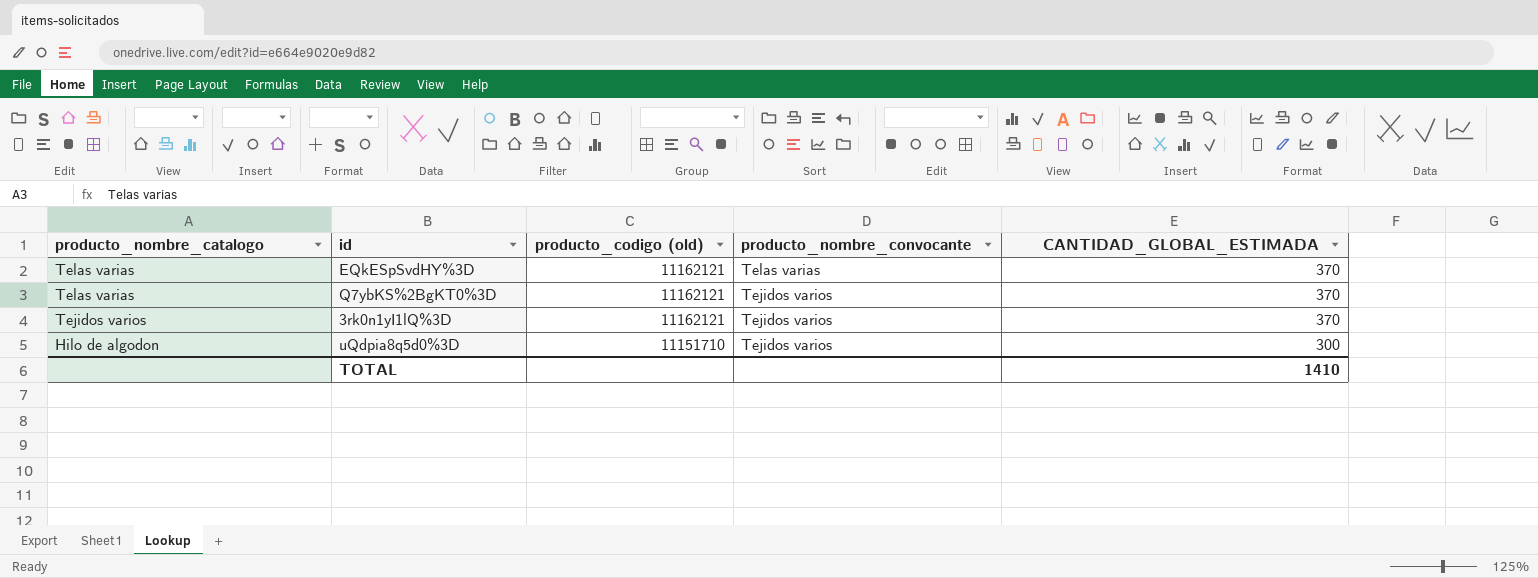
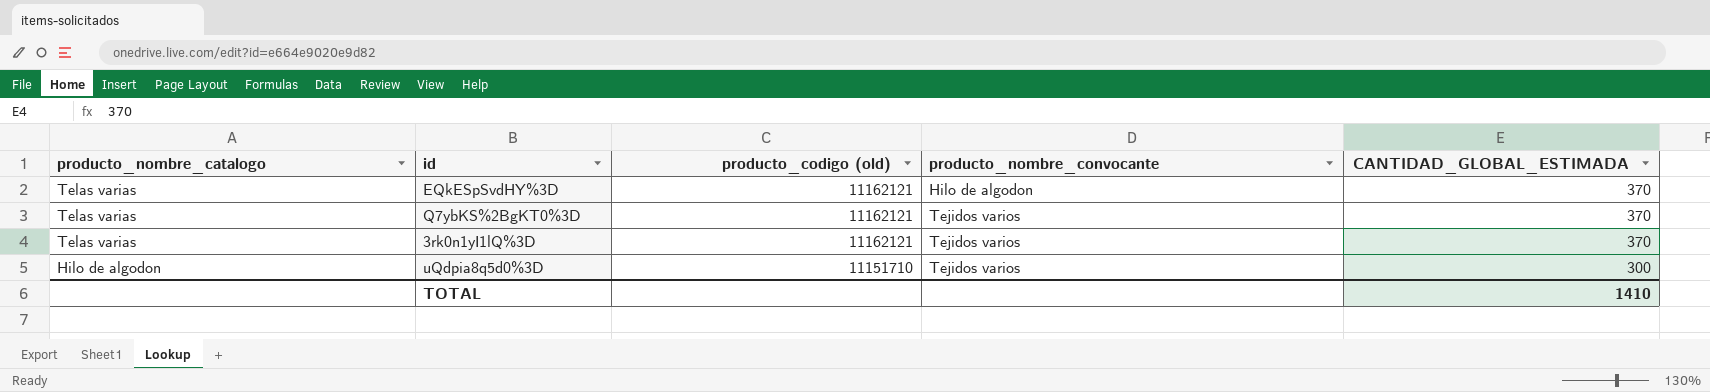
EQkESpSvdHY%3D | producto_nombre_convocante: Telas varias -> Hilo de algodon
3rk0n1yI1lQ%3D | producto_nombre_catalogo: Tejidos varios -> Telas varias

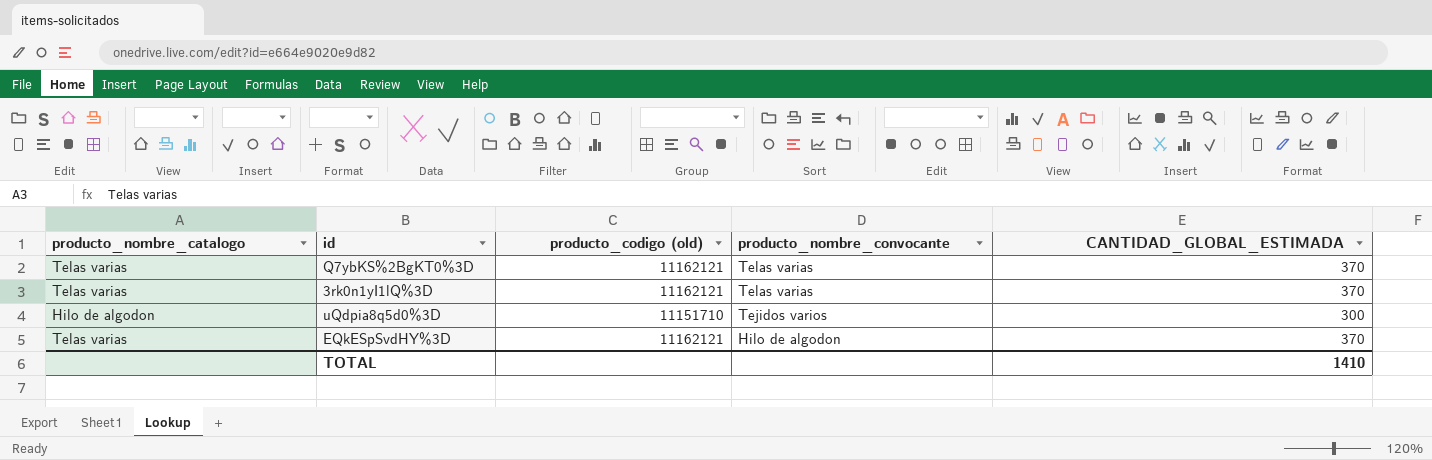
row order: producto_nombre_catalogo descending -> producto_nombre_convocante descending
Q7ybKS%2BgKT0%3D | producto_nombre_convocante: Tejidos varios -> Telas varias
3rk0n1yI1lQ%3D | producto_nombre_convocante: Tejidos varios -> Telas varias

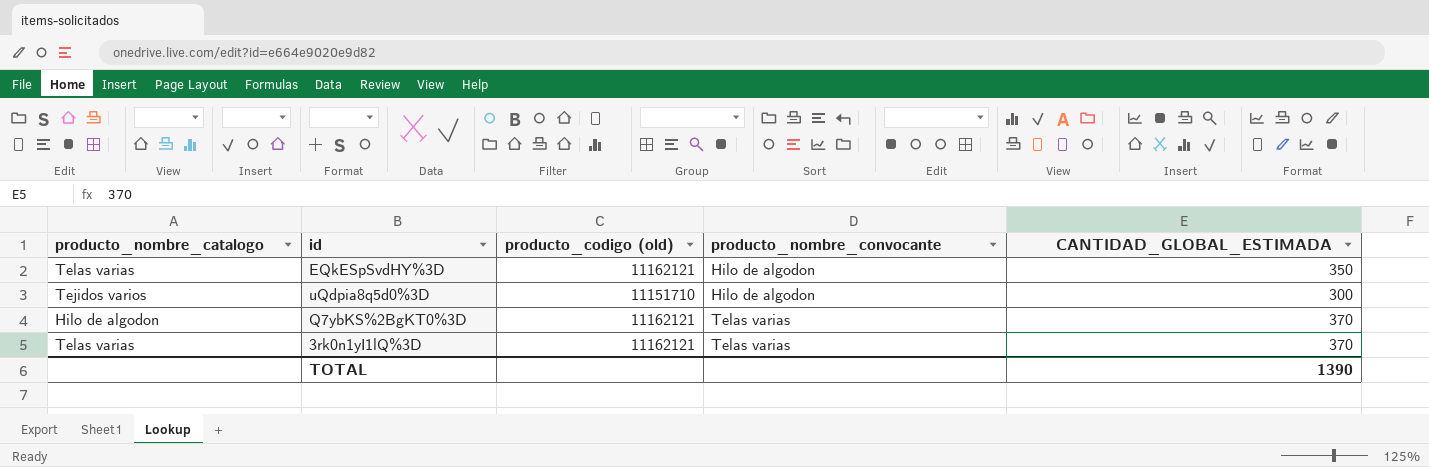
row order: producto_nombre_convocante descending -> producto_nombre_convocante ascending
EQkESpSvdHY%3D | CANTIDAD_GLOBAL_ESTIMADA: 370 -> 350
uQdpia8q5d0%3D | producto_nombre_catalogo: Hilo de algodon -> Tejidos varios
uQdpia8q5d0%3D | producto_nombre_convocante: Tejidos varios -> Hilo de algodon
Q7ybKS%2BgKT0%3D | producto_nombre_catalogo: Telas varias -> Hilo de algodon
TOTAL | CANTIDAD_GLOBAL_ESTIMADA: 1410 -> 1390

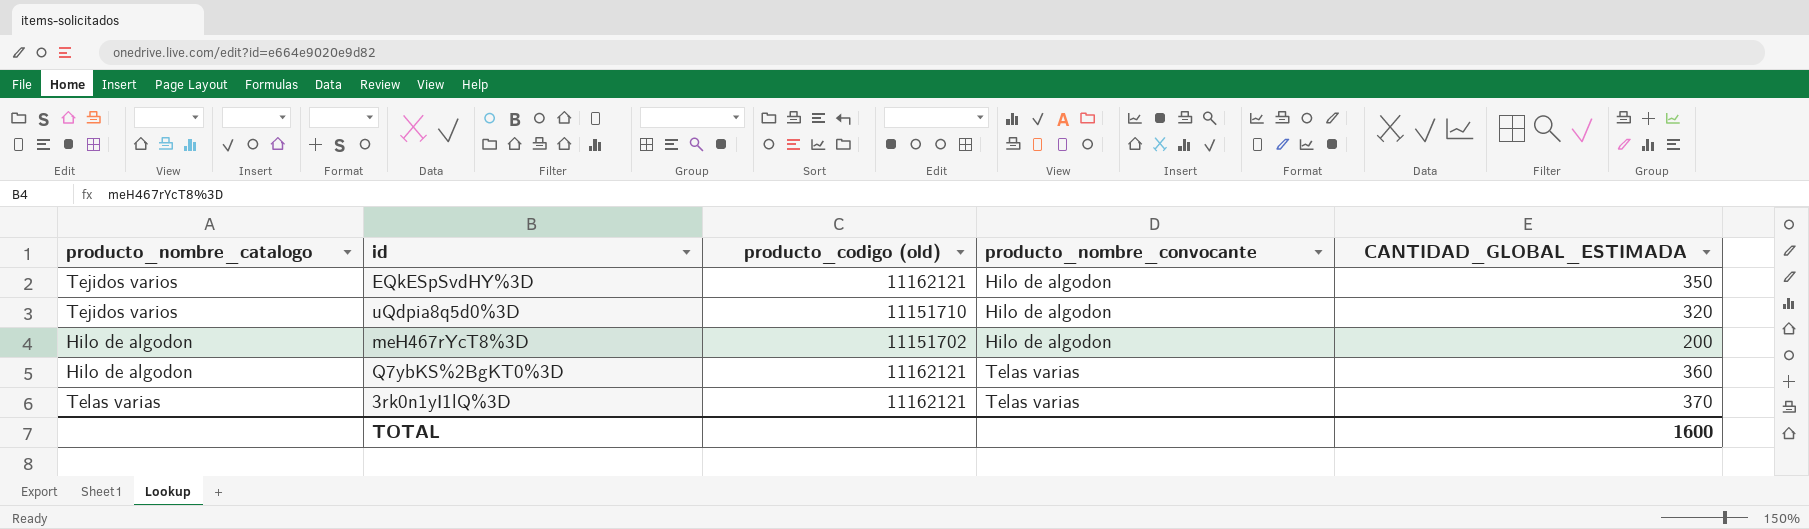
EQkESpSvdHY%3D | producto_nombre_catalogo: Telas varias -> Tejidos varios
uQdpia8q5d0%3D | CANTIDAD_GLOBAL_ESTIMADA: 300 -> 320
row meH467rYcT8%3D: none -> Hilo de algodon | 11151702 | Hilo de algodon | 200
Q7ybKS%2BgKT0%3D | CANTIDAD_GLOBAL_ESTIMADA: 370 -> 360
TOTAL | CANTIDAD_GLOBAL_ESTIMADA: 1390 -> 1600

